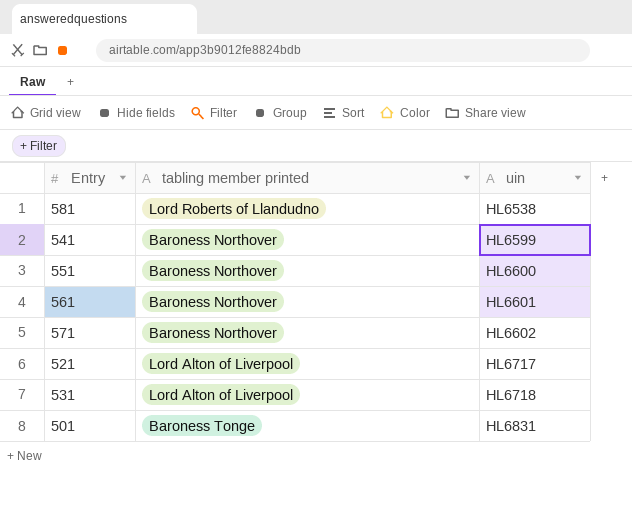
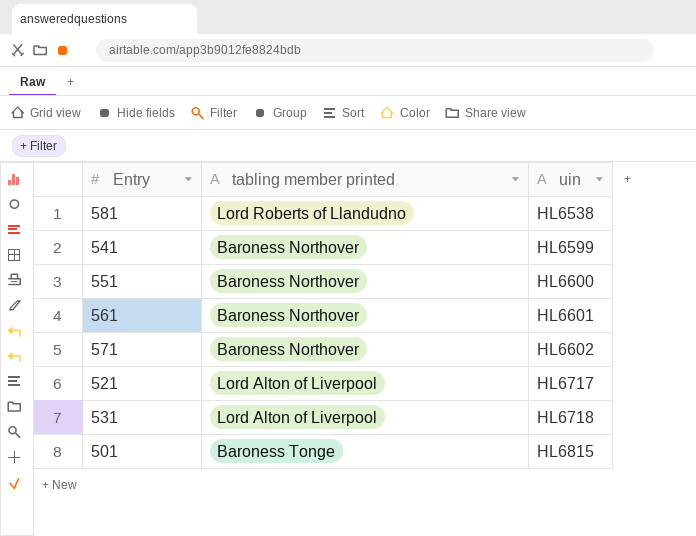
501 | uin: HL6831 -> HL6815

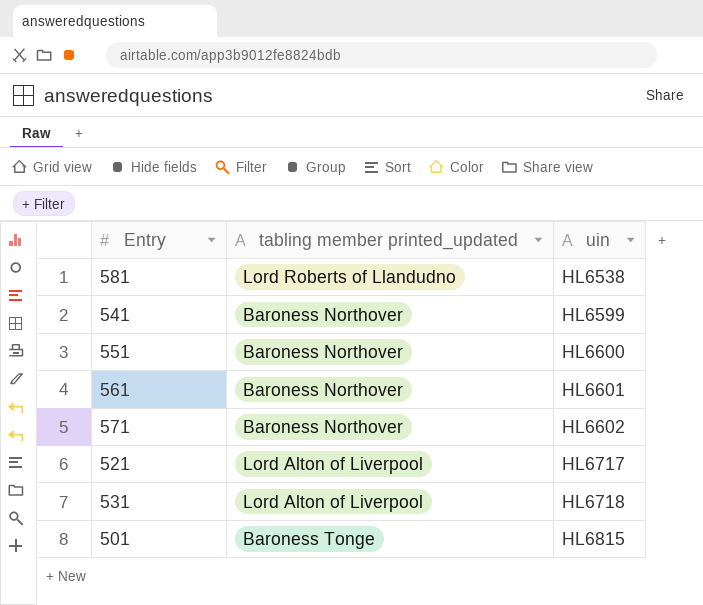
column name: tabling member printed -> tabling member printed_updated

